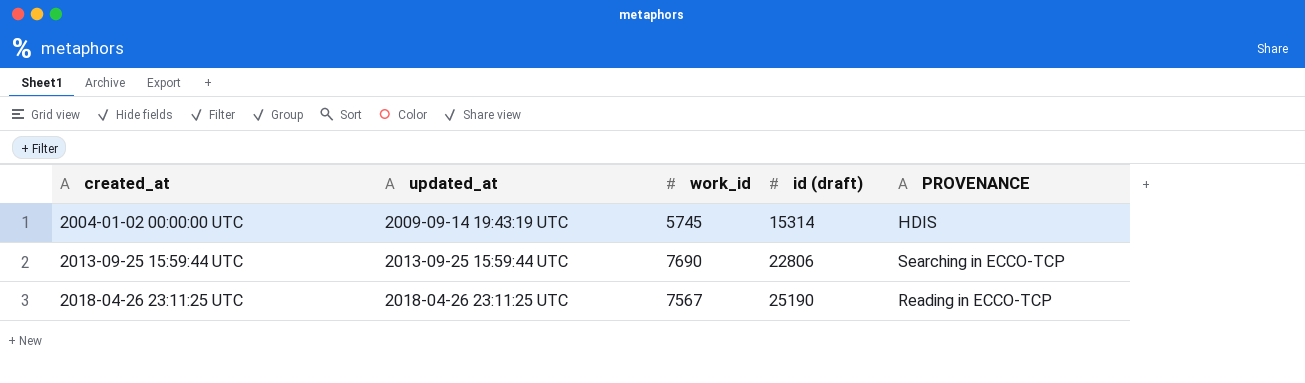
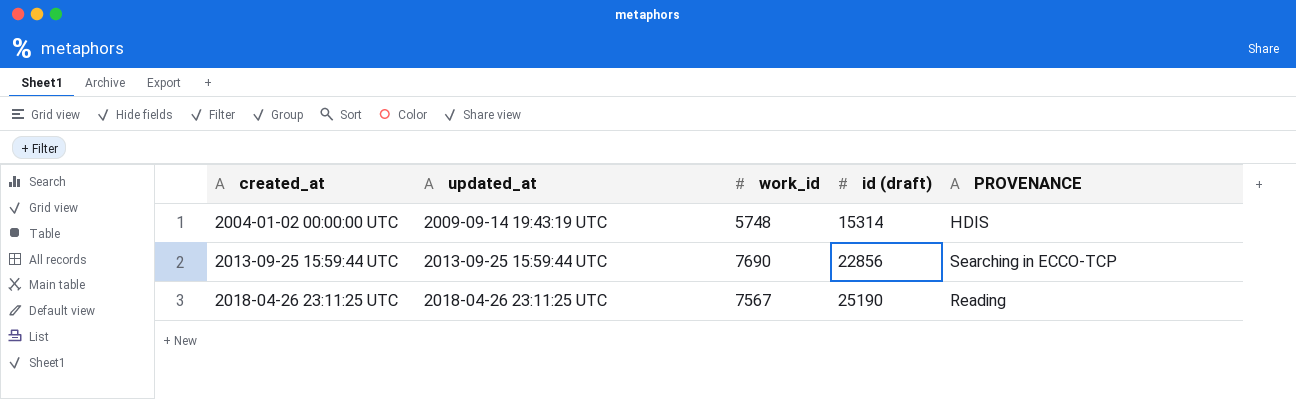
2004-01-02 00:00:00 UTC | work_id: 5745 -> 5748
2013-09-25 15:59:44 UTC | id (draft): 22806 -> 22856
2018-04-26 23:11:25 UTC | PROVENANCE: Reading in ECCO-TCP -> Reading

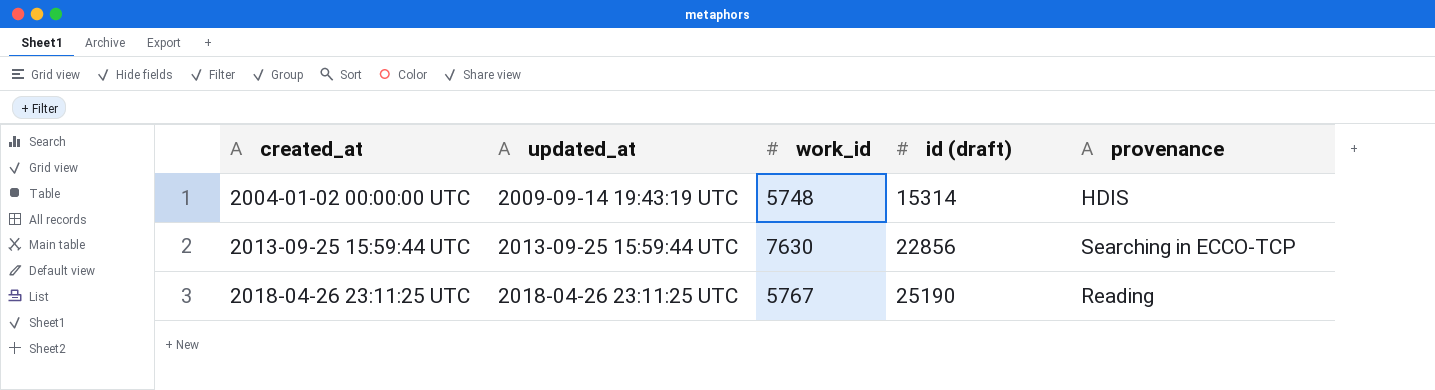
column name: PROVENANCE -> provenance
2013-09-25 15:59:44 UTC | work_id: 7690 -> 7630
2018-04-26 23:11:25 UTC | work_id: 7567 -> 5767

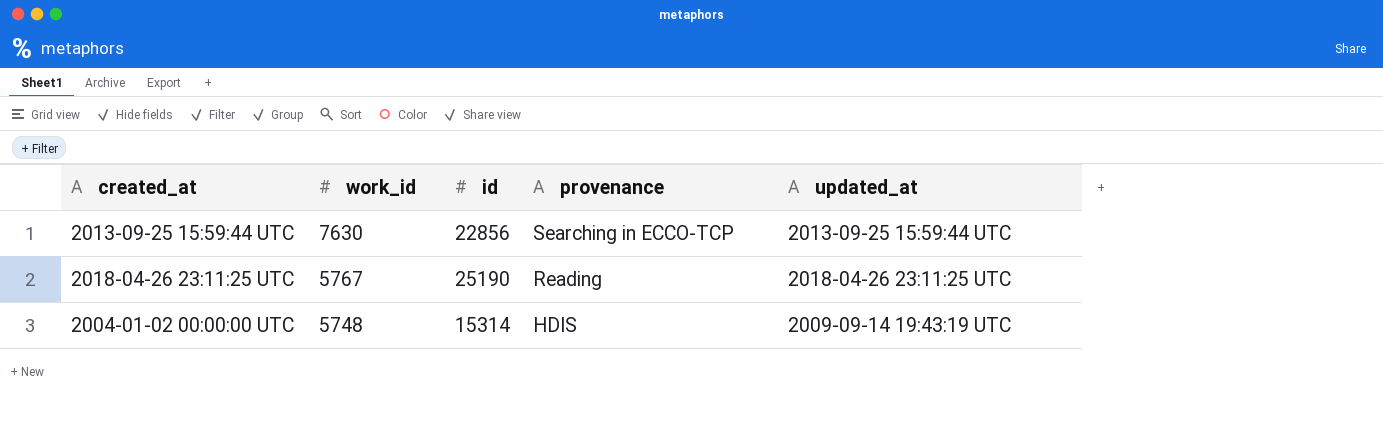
row order: created_at ascending -> work_id descending
column name: id (draft) -> id
column updated_at | position: 2 -> 5

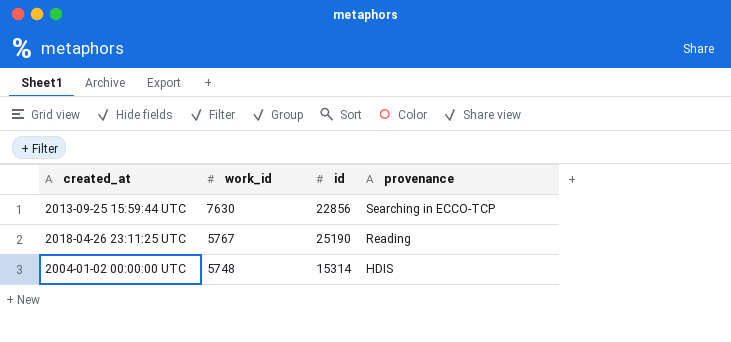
column updated_at | position: 5 -> none

